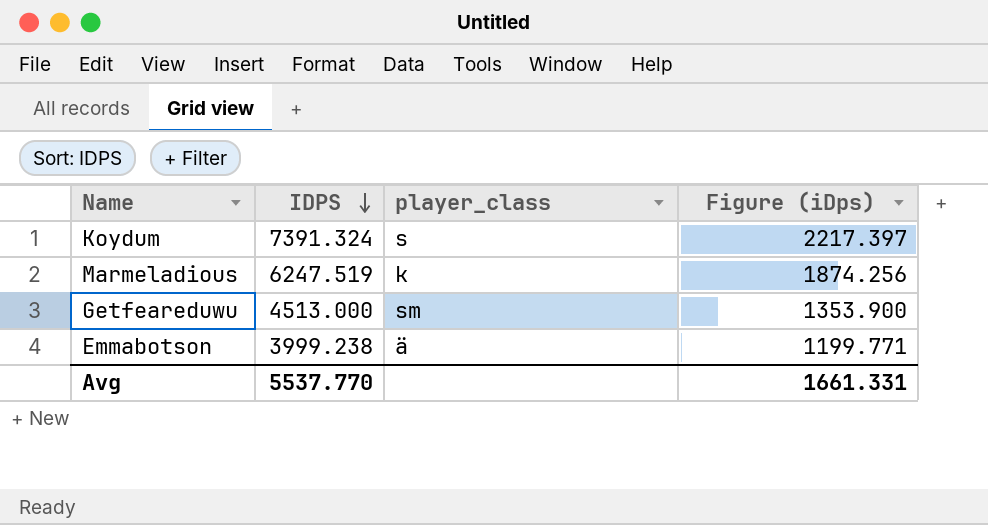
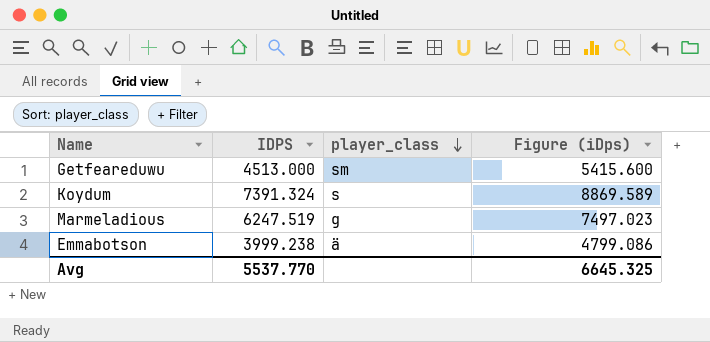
row order: IDPS descending -> player_class descending
column Figure (iDps) | formula: [IDPS] * 0.3 -> [IDPS] * 1.2
Marmeladious | player_class: k -> g
Avg | Figure (iDps): 1661.331 -> 6645.325

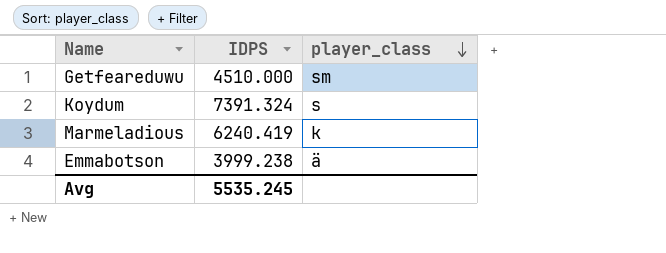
column Figure (iDps) | formula: [IDPS] * 1.2 -> none
Getfeareduwu | IDPS: 4513.000 -> 4510.000
Marmeladious | IDPS: 6247.519 -> 6240.419
Marmeladious | player_class: g -> k
Avg | IDPS: 5537.770 -> 5535.245

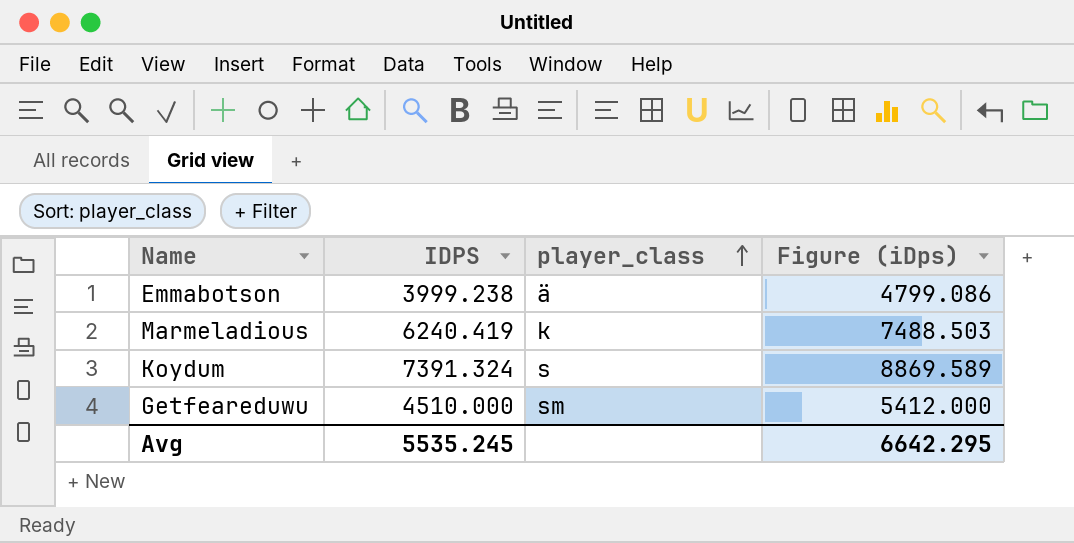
row order: player_class descending -> player_class ascending
column Figure (iDps) | formula: none -> [IDPS] * 1.2

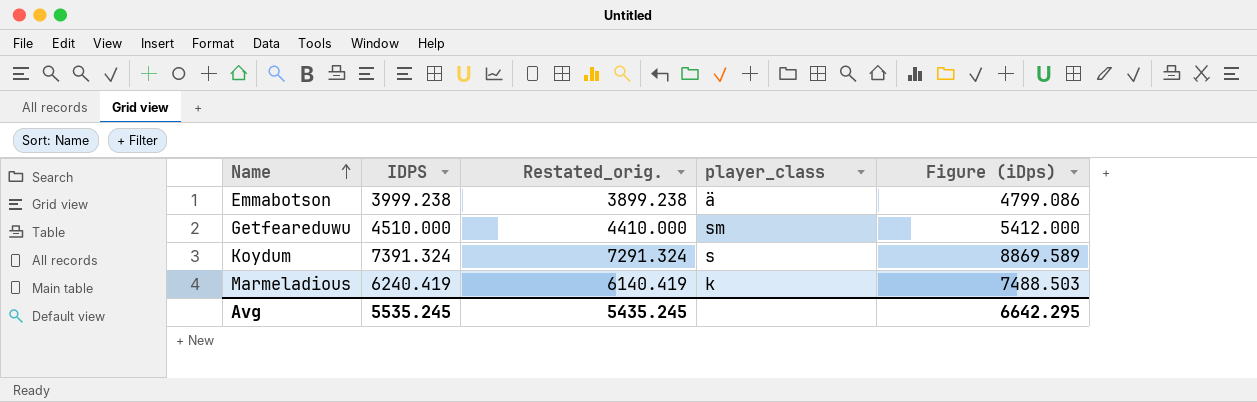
row order: player_class ascending -> Name ascending
column Restated_orig. | formula: none -> [IDPS] - 100

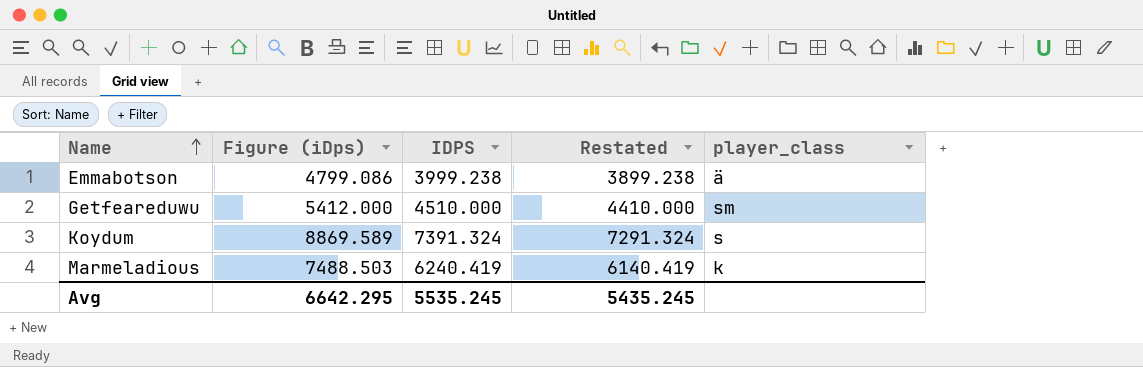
column Figure (iDps) | position: 5 -> 2
column name: Restated_orig. -> Restated

